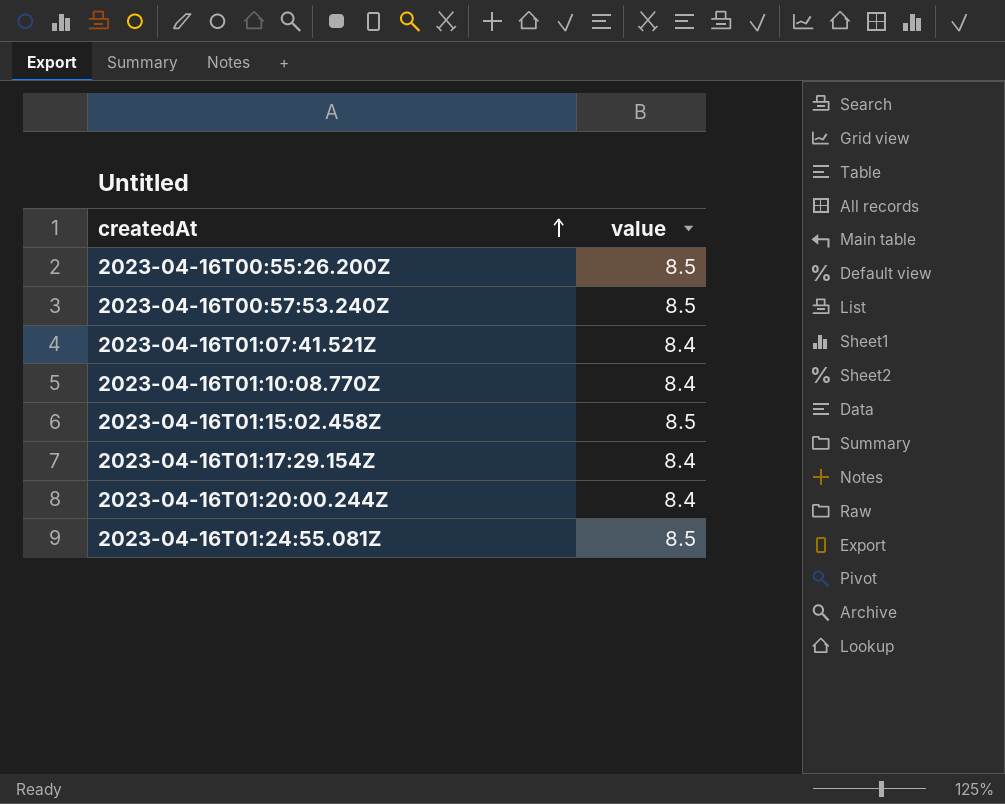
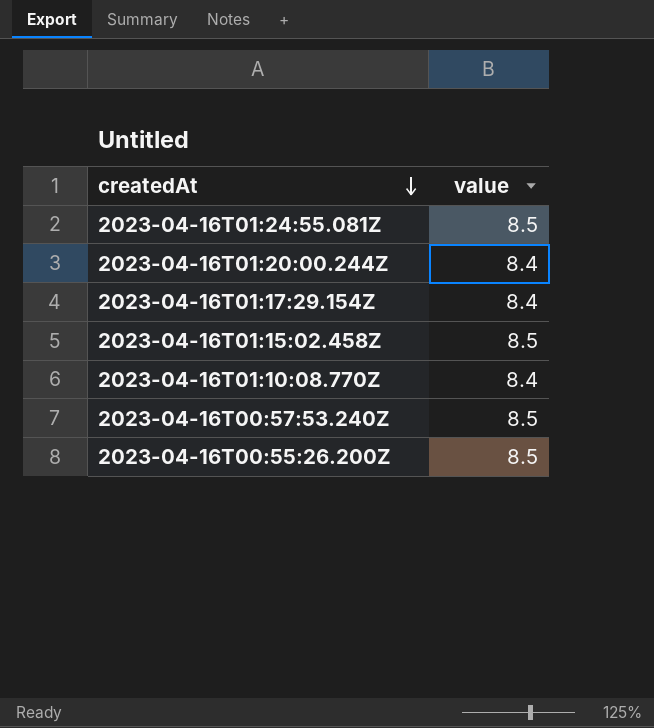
row order: createdAt ascending -> createdAt descending
row 2023-04-16T01:07:41.521Z: 8.4 -> none

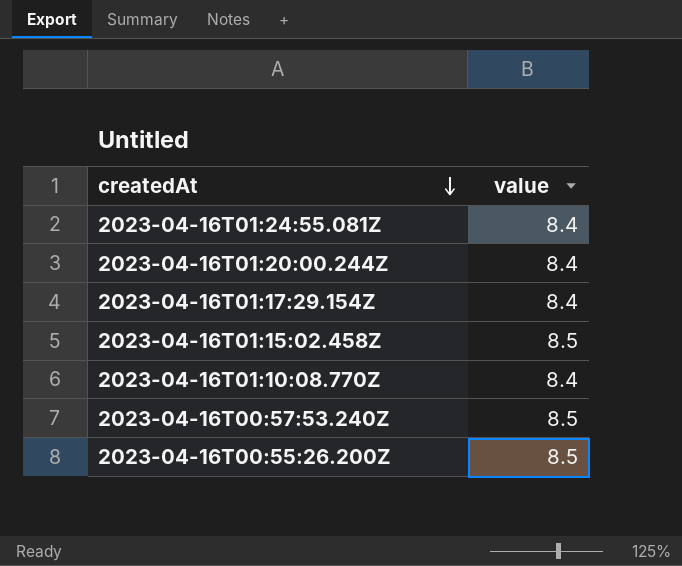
2023-04-16T01:24:55.081Z | value: 8.5 -> 8.4

